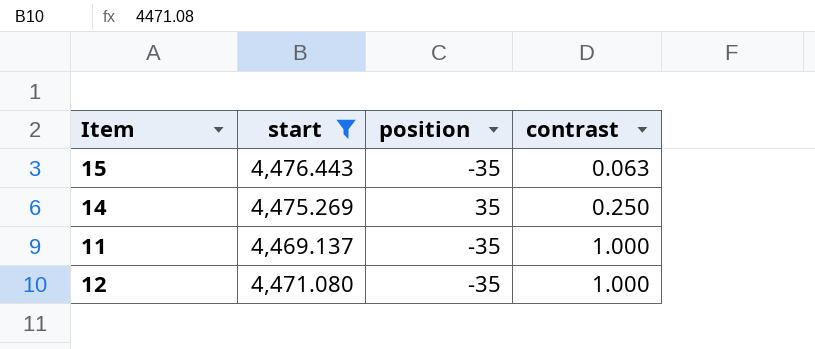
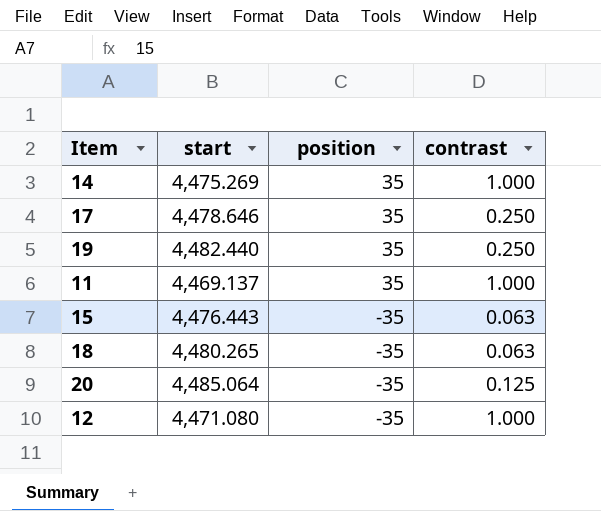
filter: start <= 4,476.443 -> none
row order: contrast ascending -> position descending
14 | contrast: 0.250 -> 1.000
11 | position: -35 -> 35

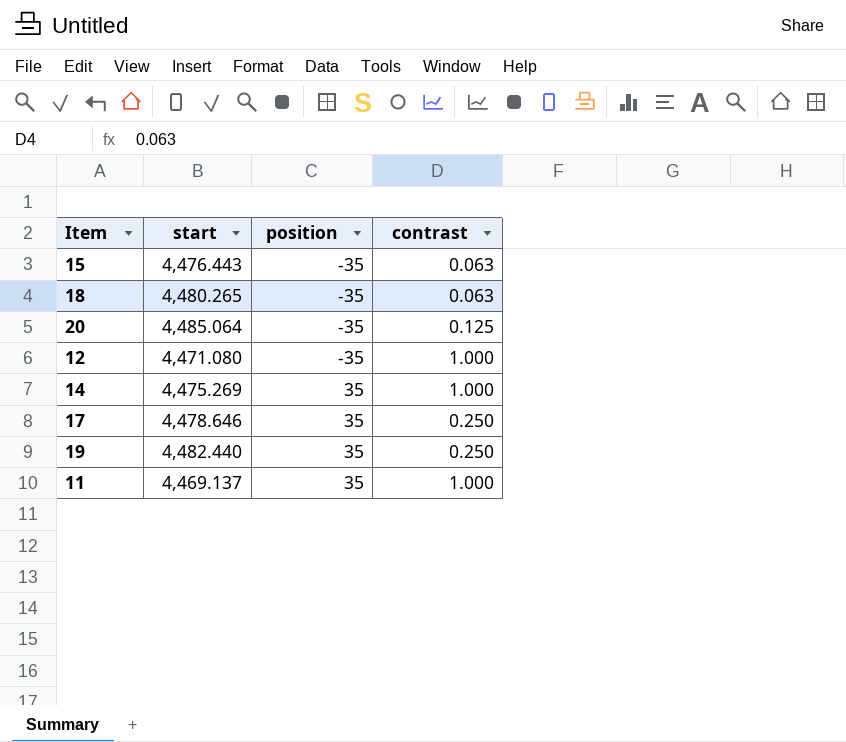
row order: position descending -> position ascending

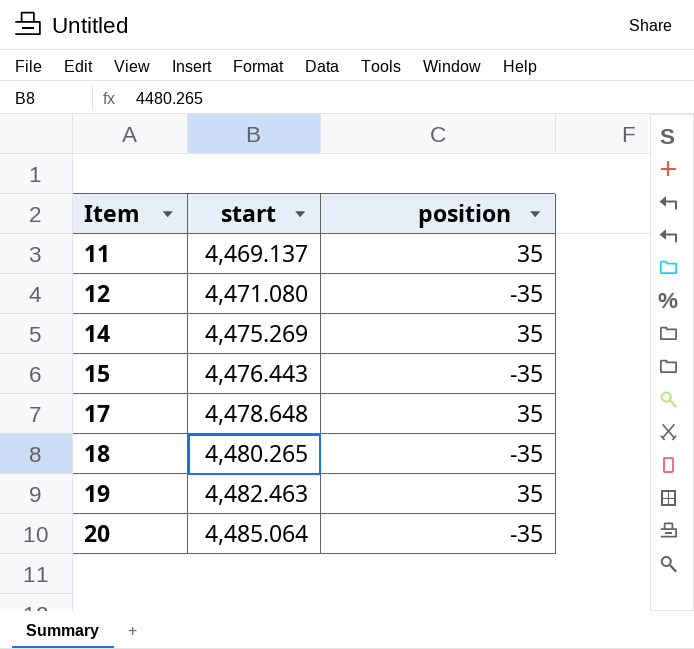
row order: position ascending -> Item ascending
column contrast | position: 4 -> none
17 | start: 4,478.646 -> 4,478.648
19 | start: 4,482.440 -> 4,482.463

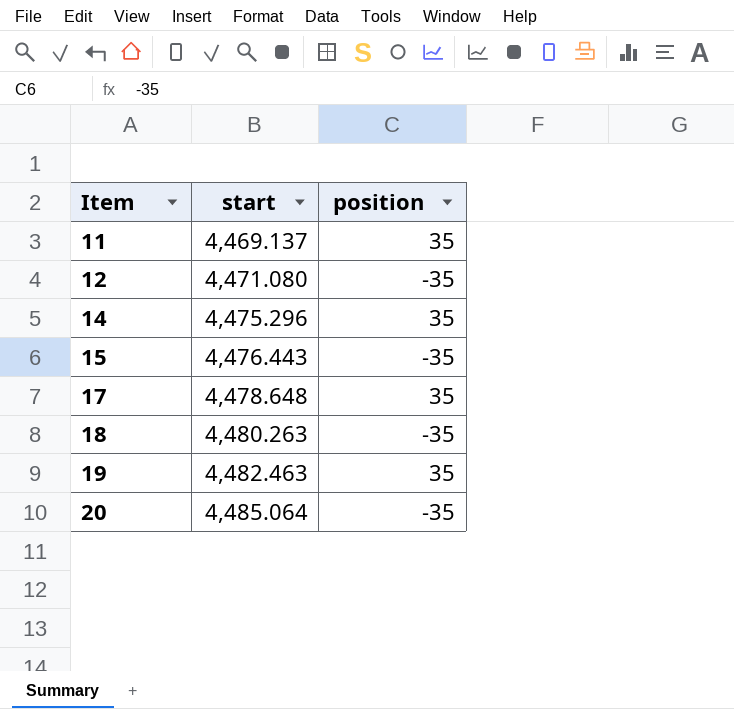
14 | start: 4,475.269 -> 4,475.296
18 | start: 4,480.265 -> 4,480.263

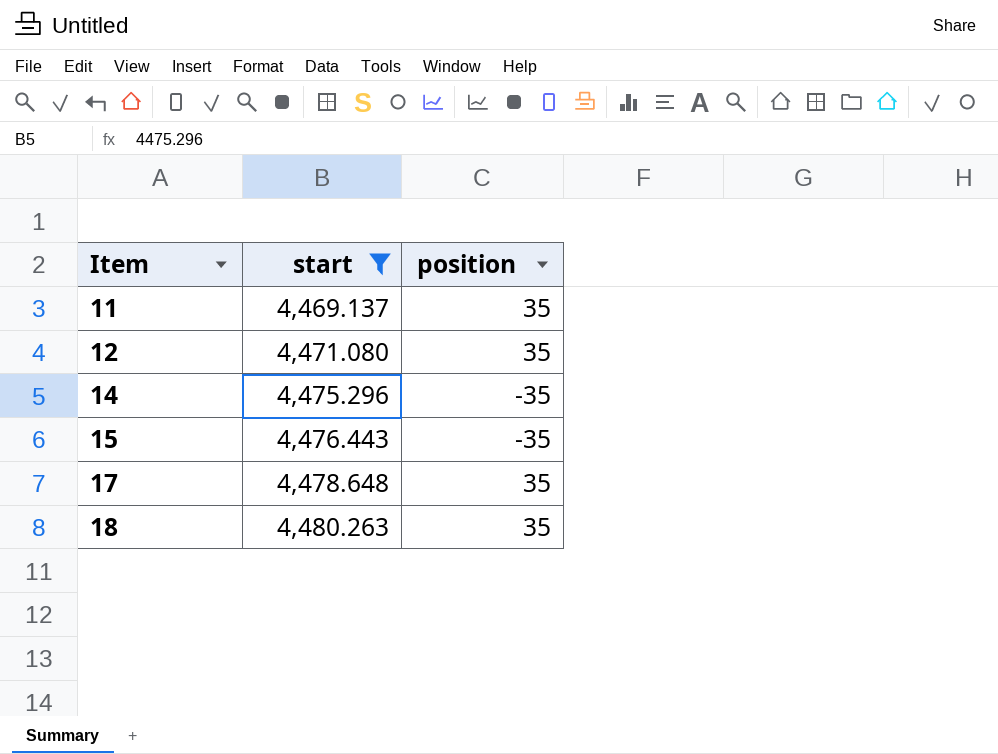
filter: none -> start <= 4,480.263
12 | position: -35 -> 35
14 | position: 35 -> -35
18 | position: -35 -> 35

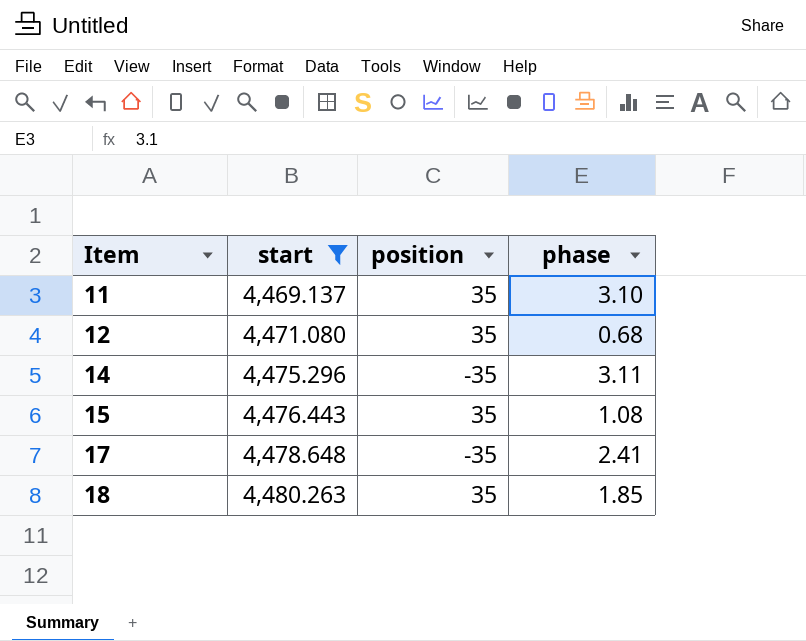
column phase | position: none -> 4
15 | position: -35 -> 35
17 | position: 35 -> -35

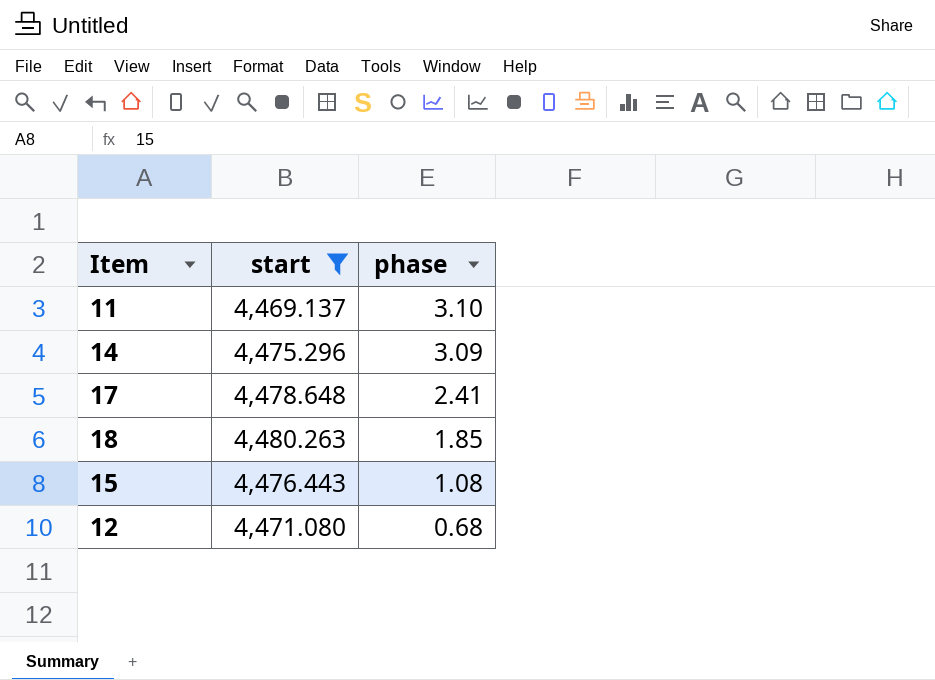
row order: Item ascending -> phase descending
column position | position: 3 -> none
14 | phase: 3.11 -> 3.09

